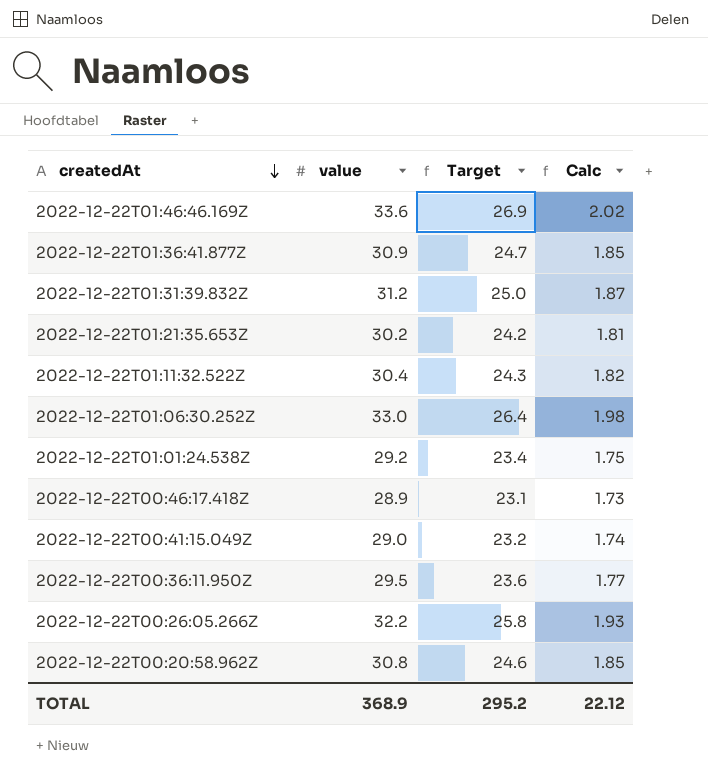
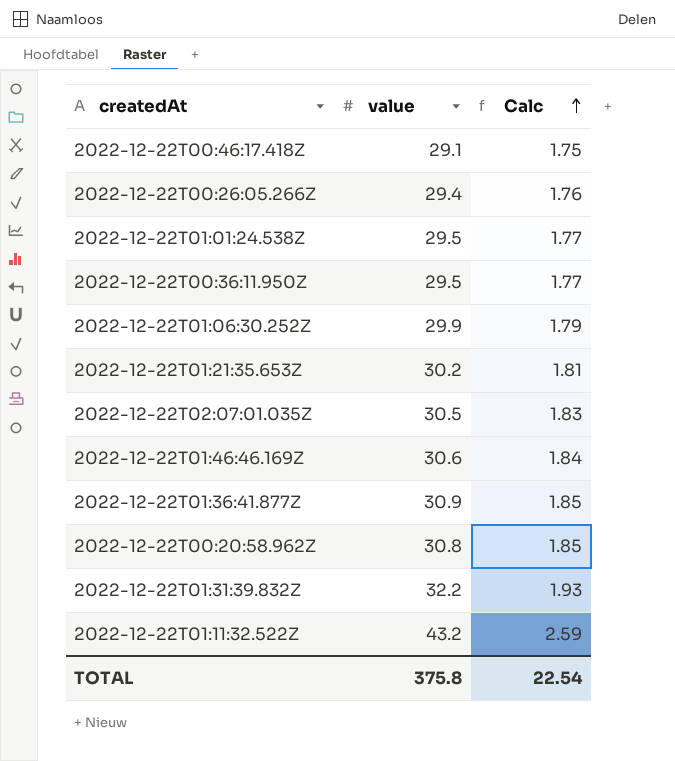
row order: createdAt descending -> Calc ascending
column Target | formula: [value] * 0.8 -> none
row 2022-12-22T00:41:15.049Z: 29.0 | 23.2 | 1.74 -> none
2022-12-22T00:46:17.418Z | value: 28.9 -> 29.1
2022-12-22T00:46:17.418Z | Calc: 1.73 -> 1.75
2022-12-22T00:26:05.266Z | value: 32.2 -> 29.4
2022-12-22T00:26:05.266Z | Calc: 1.93 -> 1.76
2022-12-22T01:01:24.538Z | value: 29.2 -> 29.5
2022-12-22T01:01:24.538Z | Calc: 1.75 -> 1.77
2022-12-22T01:06:30.252Z | value: 33.0 -> 29.9
2022-12-22T01:06:30.252Z | Calc: 1.98 -> 1.79
row 2022-12-22T02:07:01.035Z: none -> 30.5 | 1.83
2022-12-22T01:46:46.169Z | value: 33.6 -> 30.6
2022-12-22T01:46:46.169Z | Calc: 2.02 -> 1.84
2022-12-22T01:31:39.832Z | value: 31.2 -> 32.2
2022-12-22T01:31:39.832Z | Calc: 1.87 -> 1.93
2022-12-22T01:11:32.522Z | value: 30.4 -> 43.2
2022-12-22T01:11:32.522Z | Calc: 1.82 -> 2.59
TOTAL | value: 368.9 -> 375.8
TOTAL | Calc: 22.12 -> 22.54

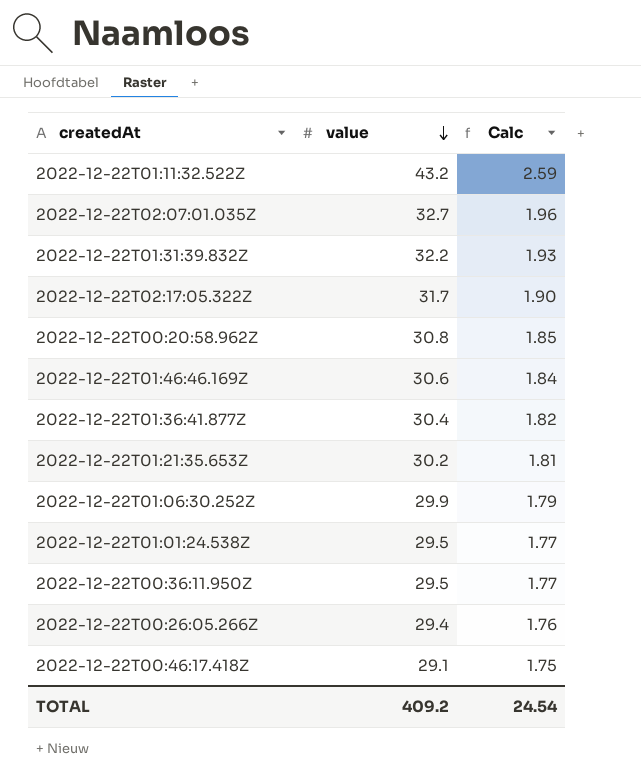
row order: Calc ascending -> value descending
2022-12-22T02:07:01.035Z | value: 30.5 -> 32.7
2022-12-22T02:07:01.035Z | Calc: 1.83 -> 1.96
row 2022-12-22T02:17:05.322Z: none -> 31.7 | 1.90
2022-12-22T01:36:41.877Z | value: 30.9 -> 30.4
2022-12-22T01:36:41.877Z | Calc: 1.85 -> 1.82
TOTAL | value: 375.8 -> 409.2
TOTAL | Calc: 22.54 -> 24.54

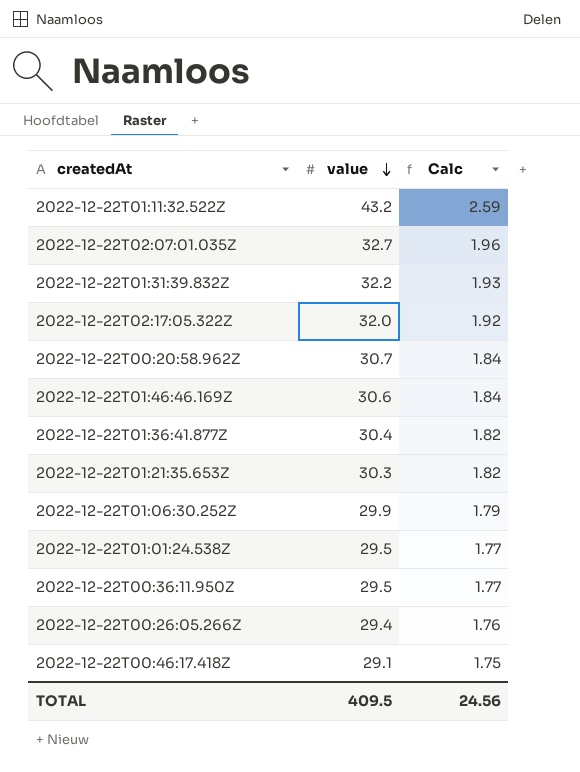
2022-12-22T02:17:05.322Z | value: 31.7 -> 32.0
2022-12-22T02:17:05.322Z | Calc: 1.90 -> 1.92
2022-12-22T00:20:58.962Z | value: 30.8 -> 30.7
2022-12-22T00:20:58.962Z | Calc: 1.85 -> 1.84
2022-12-22T01:21:35.653Z | value: 30.2 -> 30.3
2022-12-22T01:21:35.653Z | Calc: 1.81 -> 1.82
TOTAL | value: 409.2 -> 409.5
TOTAL | Calc: 24.54 -> 24.56

